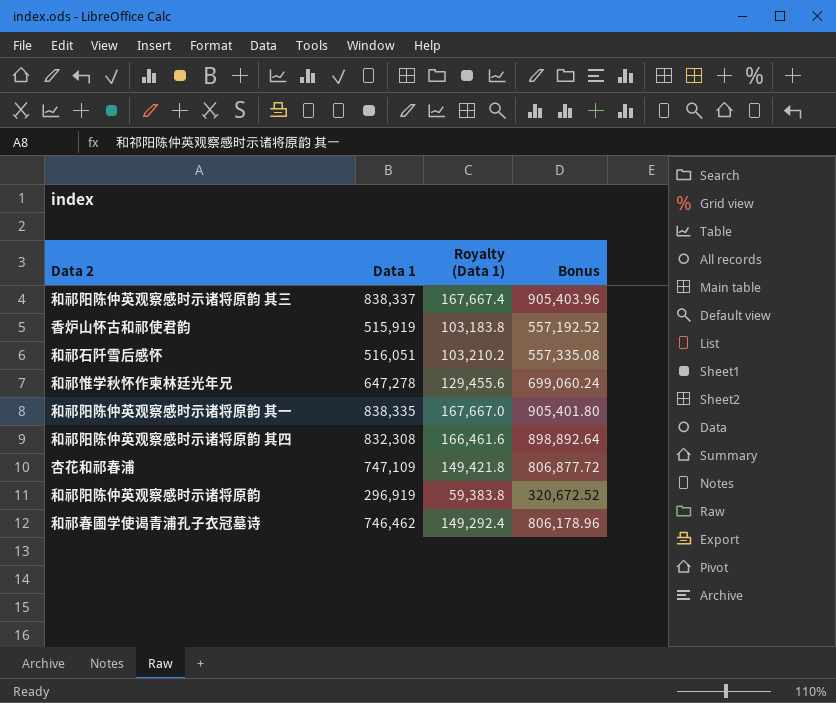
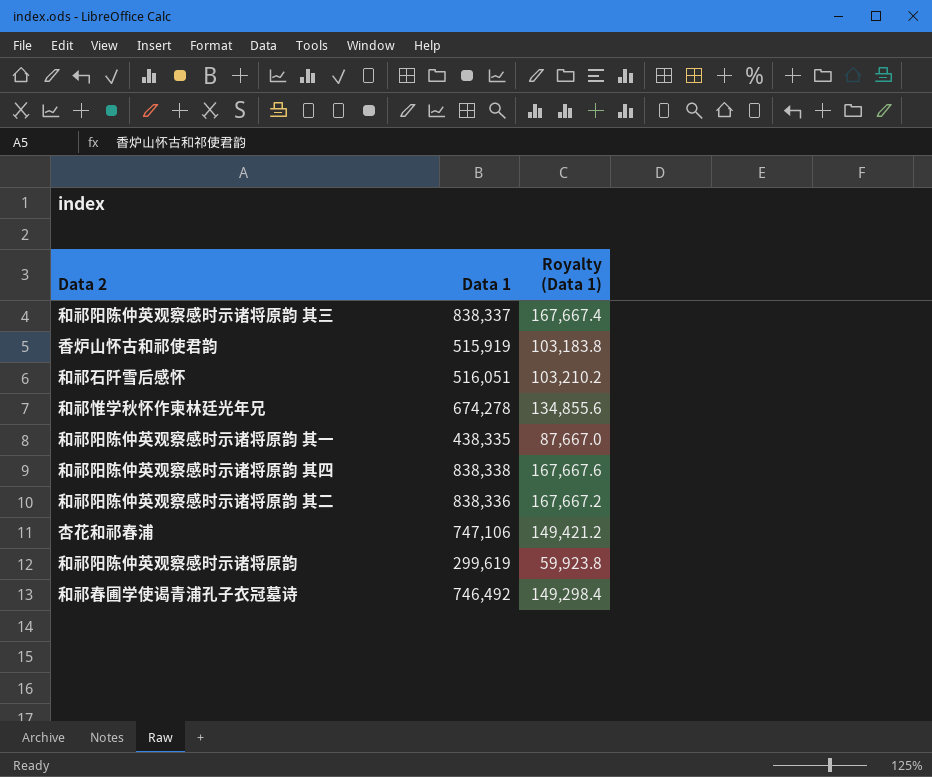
column Bonus | formula: [Data 1] * 1.08 -> none
和祁惟学秋怀作柬林廷光年兄 | Data 1: 647,278 -> 674,278
和祁惟学秋怀作柬林廷光年兄 | Royalty (Data 1): 129,455.6 -> 134,855.6
和祁阳陈仲英观察感时示诸将原韵 其一 | Data 1: 838,335 -> 438,335
和祁阳陈仲英观察感时示诸将原韵 其一 | Royalty (Data 1): 167,667.0 -> 87,667.0
和祁阳陈仲英观察感时示诸将原韵 其四 | Data 1: 832,308 -> 838,338
和祁阳陈仲英观察感时示诸将原韵 其四 | Royalty (Data 1): 166,461.6 -> 167,667.6
row 和祁阳陈仲英观察感时示诸将原韵 其二: none -> 838,336 | 167,667.2
杏花和祁春浦 | Data 1: 747,109 -> 747,106
杏花和祁春浦 | Royalty (Data 1): 149,421.8 -> 149,421.2
和祁阳陈仲英观察感时示诸将原韵 | Data 1: 296,919 -> 299,619
和祁阳陈仲英观察感时示诸将原韵 | Royalty (Data 1): 59,383.8 -> 59,923.8
和祁春圃学使谒青浦孔子衣冠墓诗 | Data 1: 746,462 -> 746,492
和祁春圃学使谒青浦孔子衣冠墓诗 | Royalty (Data 1): 149,292.4 -> 149,298.4

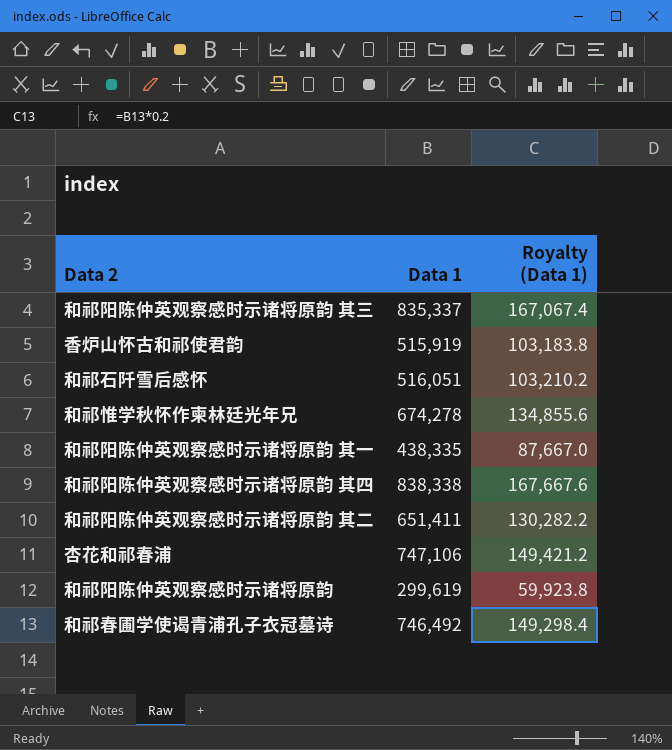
和祁阳陈仲英观察感时示诸将原韵 其三 | Data 1: 838,337 -> 835,337
和祁阳陈仲英观察感时示诸将原韵 其三 | Royalty (Data 1): 167,667.4 -> 167,067.4
和祁阳陈仲英观察感时示诸将原韵 其二 | Data 1: 838,336 -> 651,411
和祁阳陈仲英观察感时示诸将原韵 其二 | Royalty (Data 1): 167,667.2 -> 130,282.2

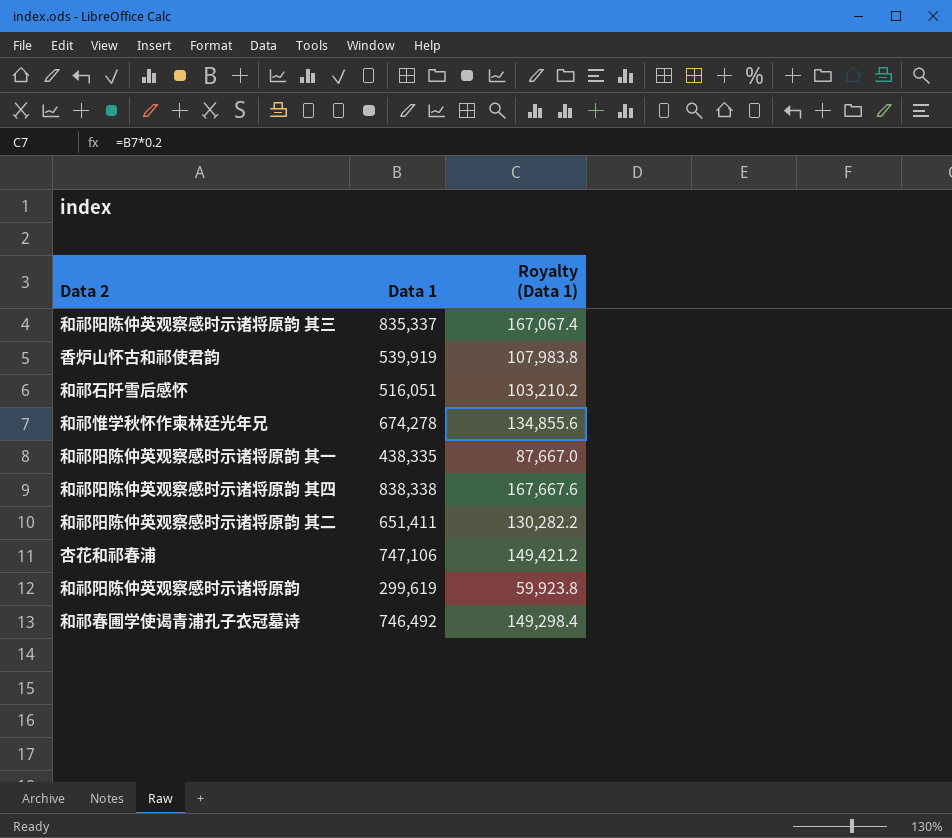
香炉山怀古和祁使君韵 | Data 1: 515,919 -> 539,919
香炉山怀古和祁使君韵 | Royalty (Data 1): 103,183.8 -> 107,983.8

